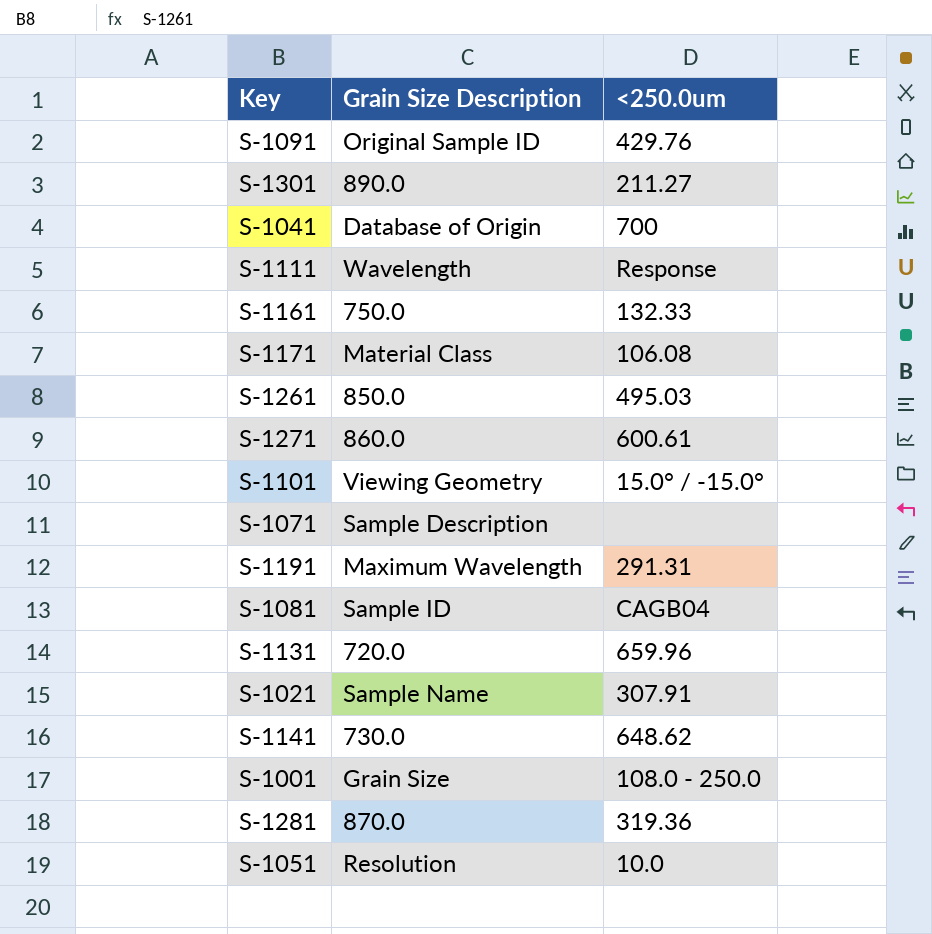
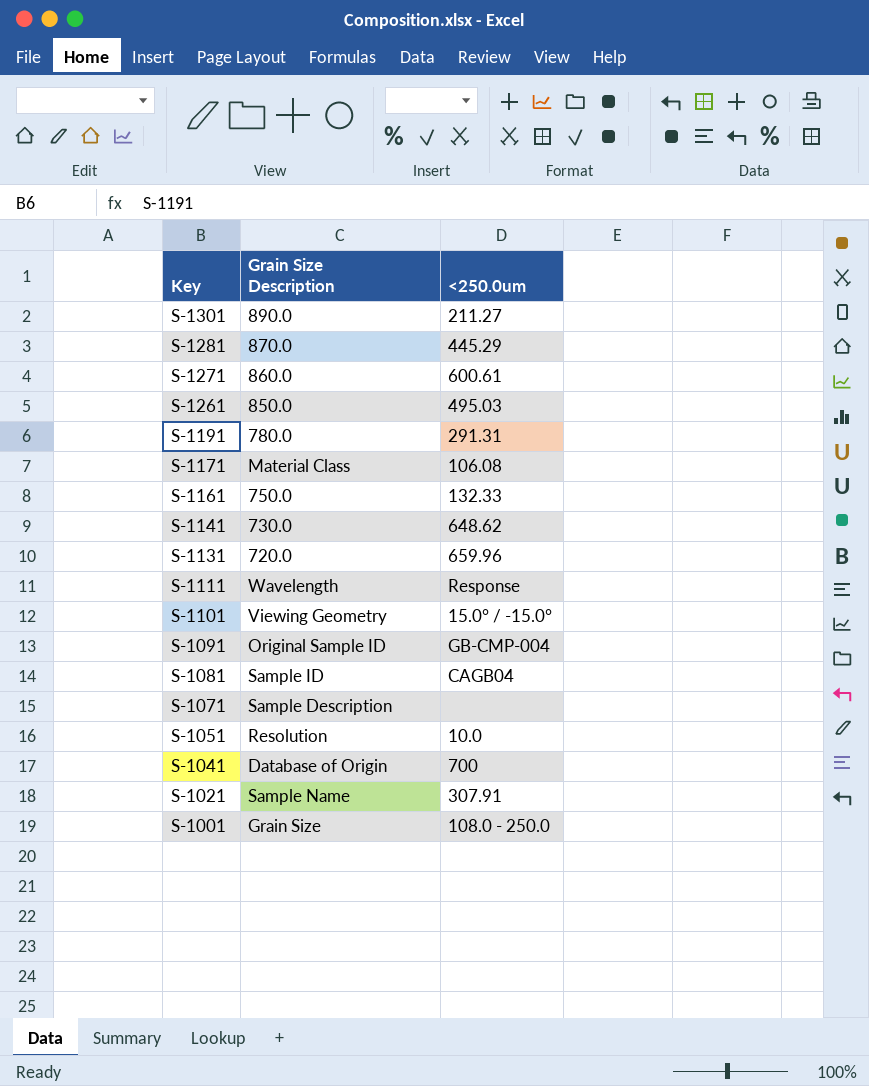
row order: none -> Key descending
S-1281 | <250.0um: 319.36 -> 445.29
S-1191 | Grain Size Description: Maximum Wavelength -> 780.0
S-1091 | <250.0um: 429.76 -> GB-CMP-004

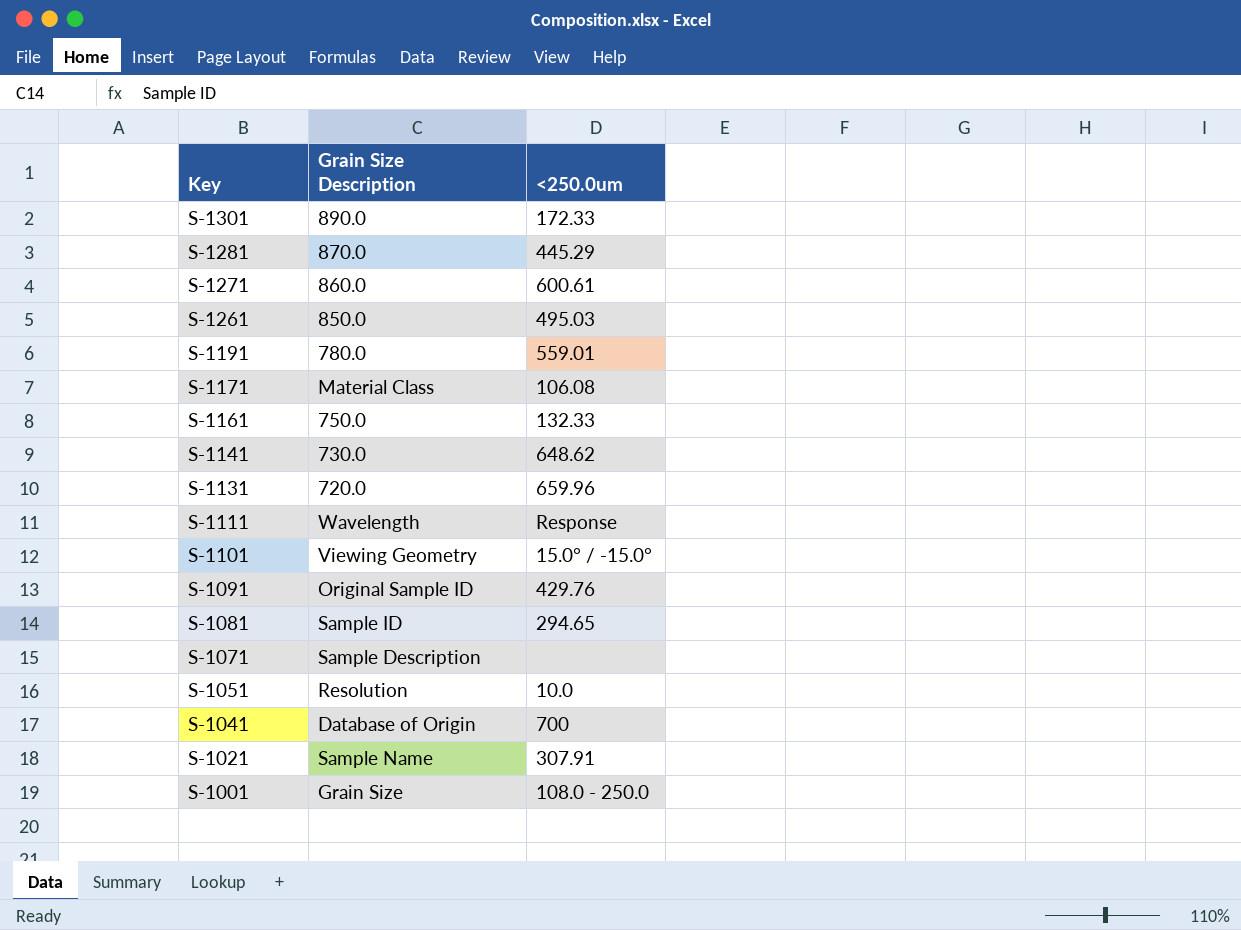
S-1301 | <250.0um: 211.27 -> 172.33
S-1191 | <250.0um: 291.31 -> 559.01
S-1091 | <250.0um: GB-CMP-004 -> 429.76
S-1081 | <250.0um: CAGB04 -> 294.65

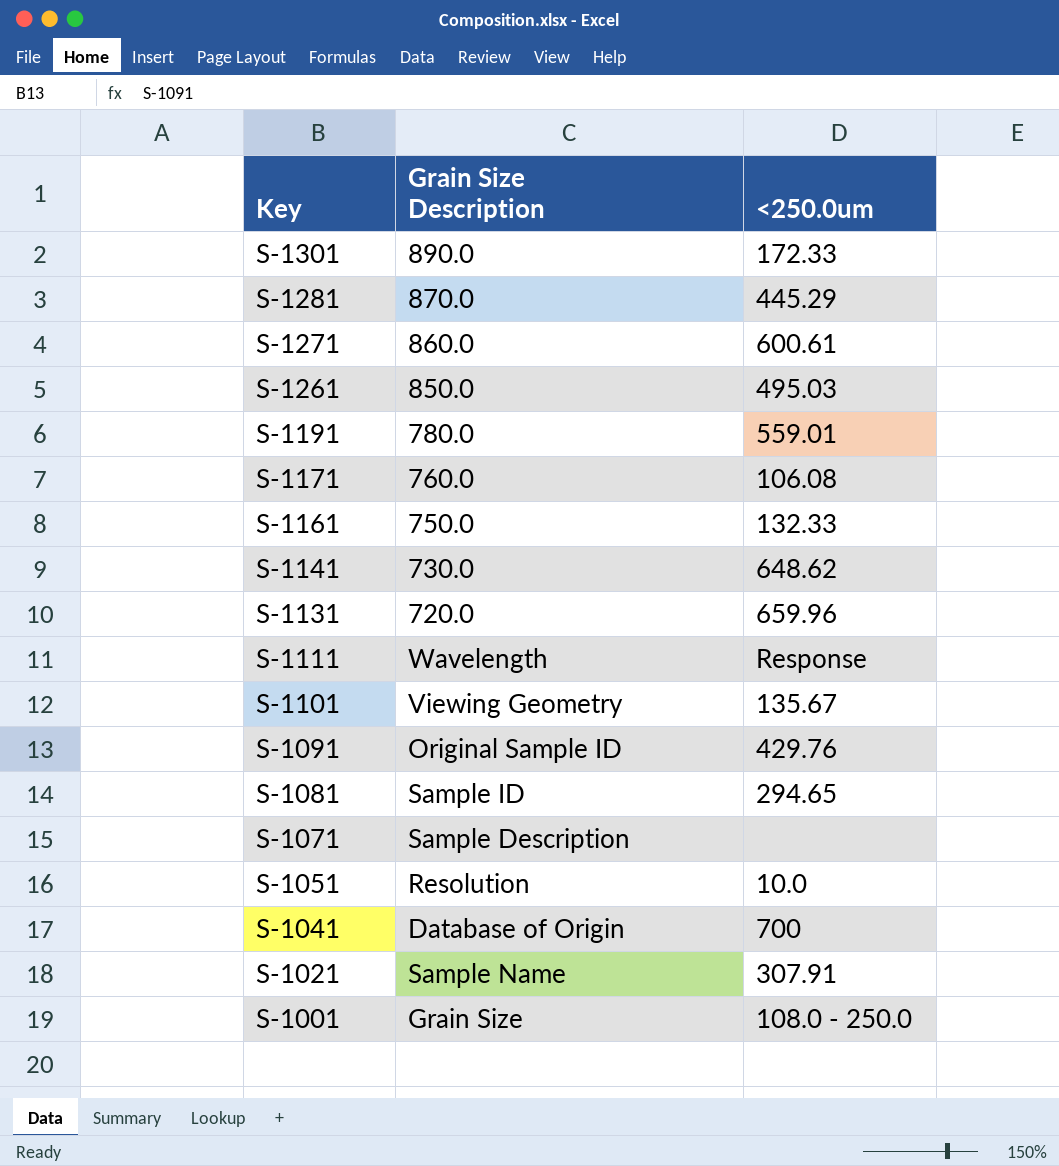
S-1171 | Grain Size Description: Material Class -> 760.0
S-1101 | <250.0um: 15.0° / -15.0° -> 135.67

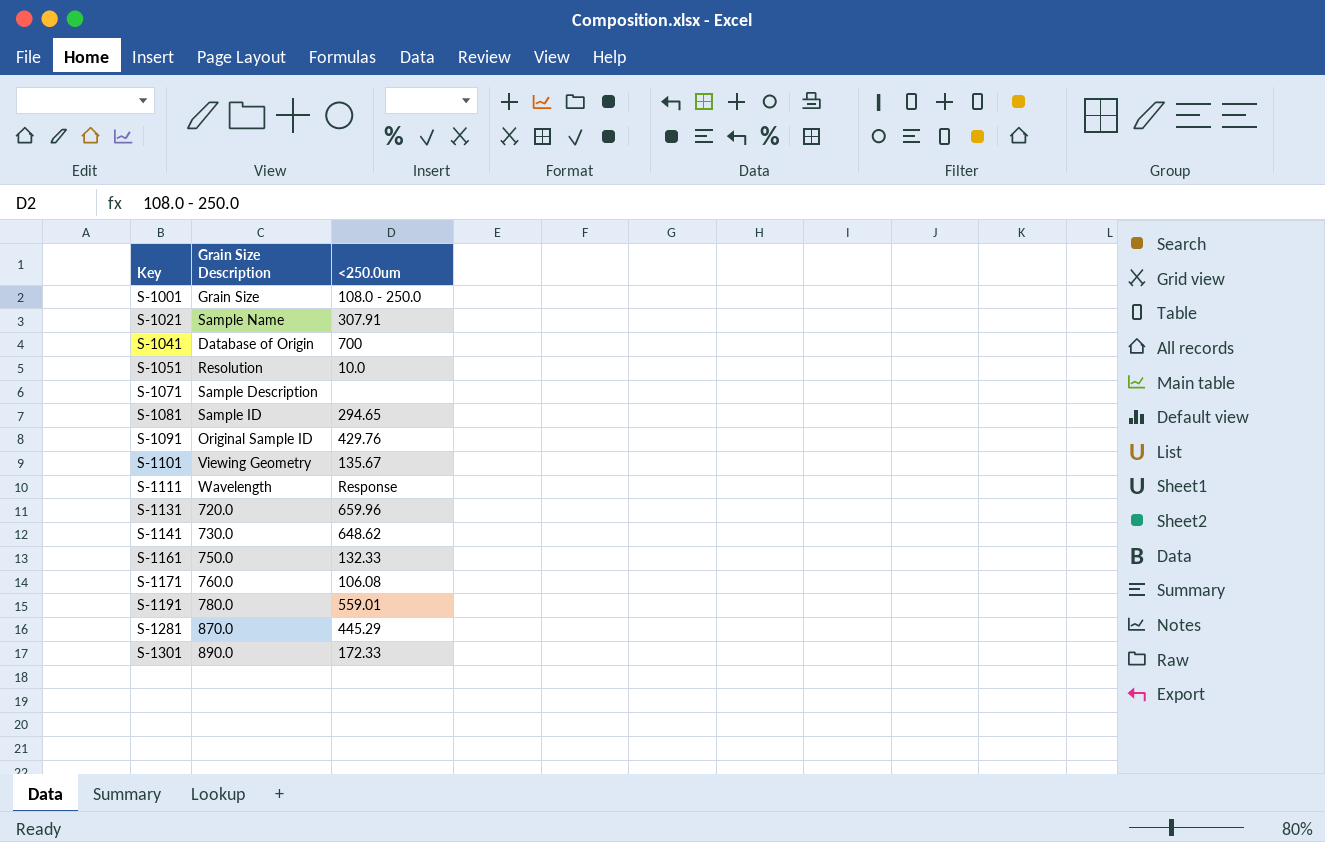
row order: Key descending -> Key ascending
row S-1271: 860.0 | 600.61 -> none
row S-1261: 850.0 | 495.03 -> none

